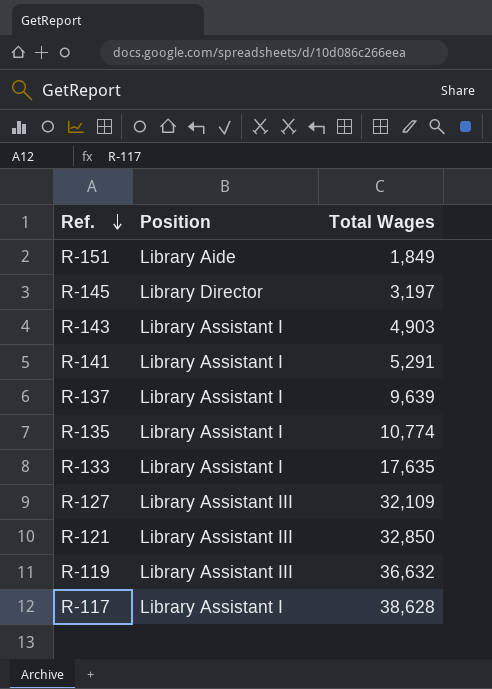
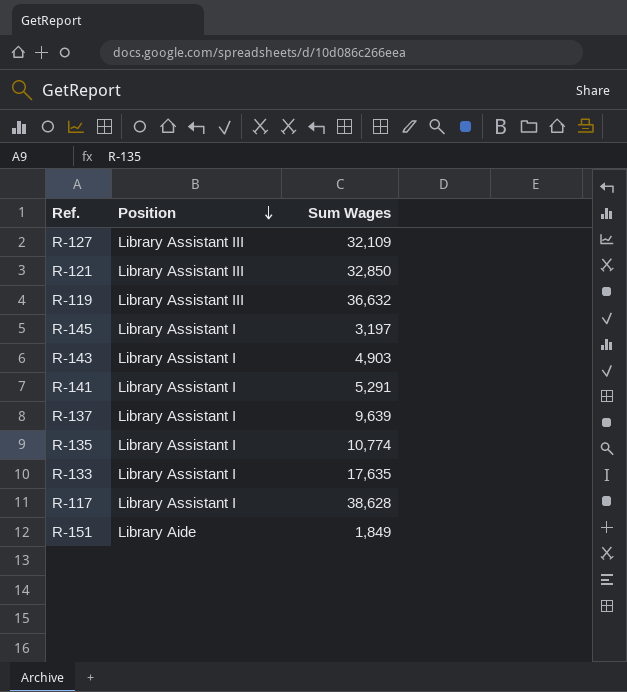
row order: Ref. descending -> Position descending
column name: Total Wages -> Sum Wages
R-145 | Position: Library Director -> Library Assistant I

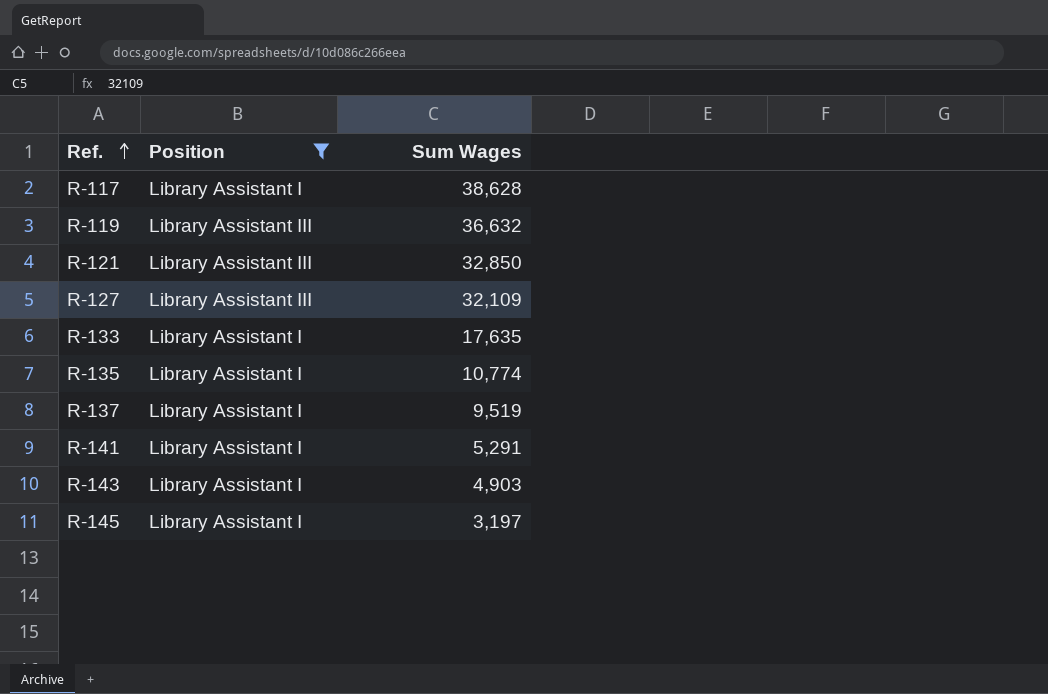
filter: none -> Position != Library Aide
row order: Position descending -> Ref. ascending
R-137 | Sum Wages: 9,639 -> 9,519

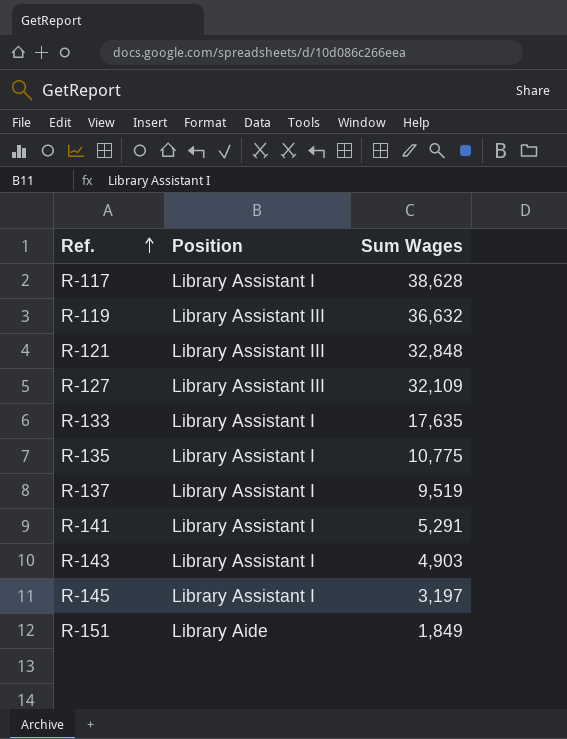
filter: Position != Library Aide -> none
R-121 | Sum Wages: 32,850 -> 32,848
R-135 | Sum Wages: 10,774 -> 10,775

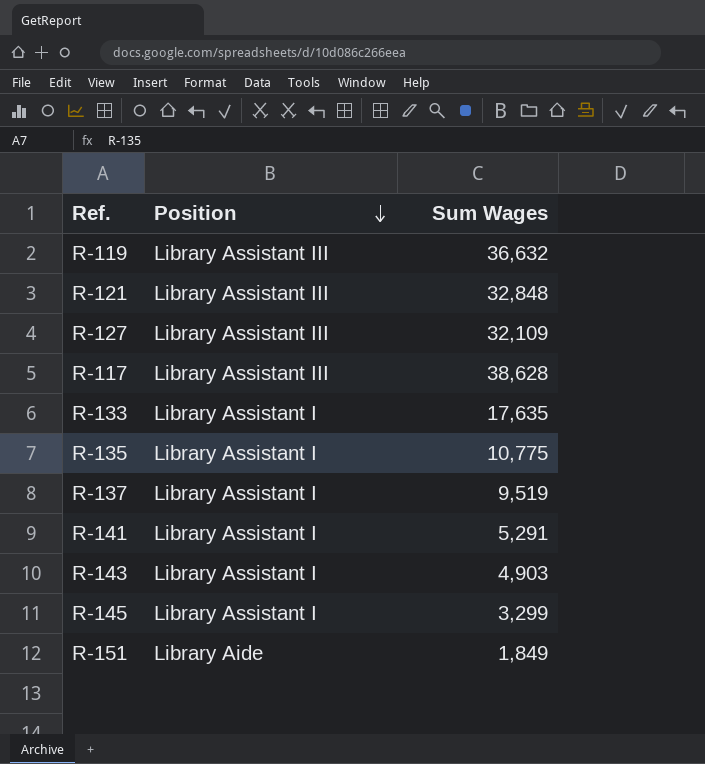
row order: Ref. ascending -> Position descending
R-117 | Position: Library Assistant I -> Library Assistant III
R-145 | Sum Wages: 3,197 -> 3,299

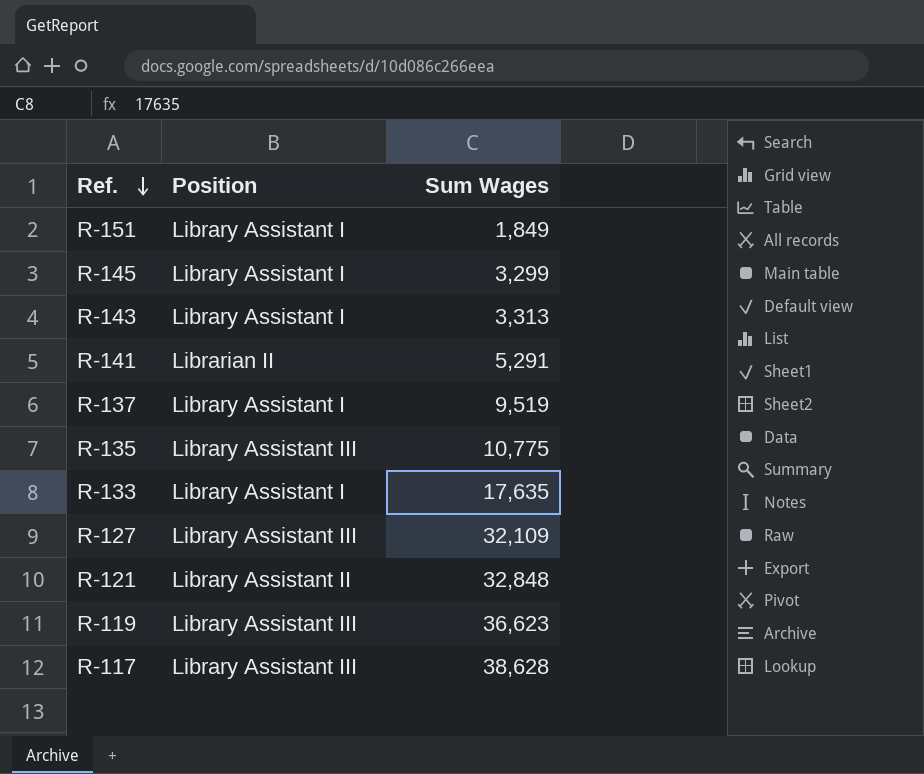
row order: Position descending -> Ref. descending
R-151 | Position: Library Aide -> Library Assistant I
R-143 | Sum Wages: 4,903 -> 3,313
R-141 | Position: Library Assistant I -> Librarian II
R-135 | Position: Library Assistant I -> Library Assistant III
R-121 | Position: Library Assistant III -> Library Assistant II
R-119 | Sum Wages: 36,632 -> 36,623

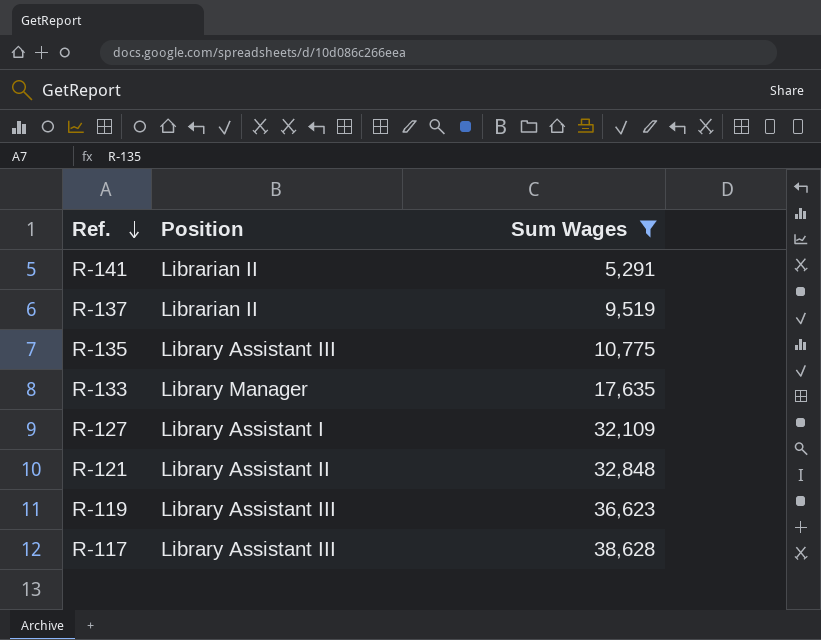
filter: none -> Sum Wages >= 5,291
R-137 | Position: Library Assistant I -> Librarian II
R-133 | Position: Library Assistant I -> Library Manager
R-127 | Position: Library Assistant III -> Library Assistant I

